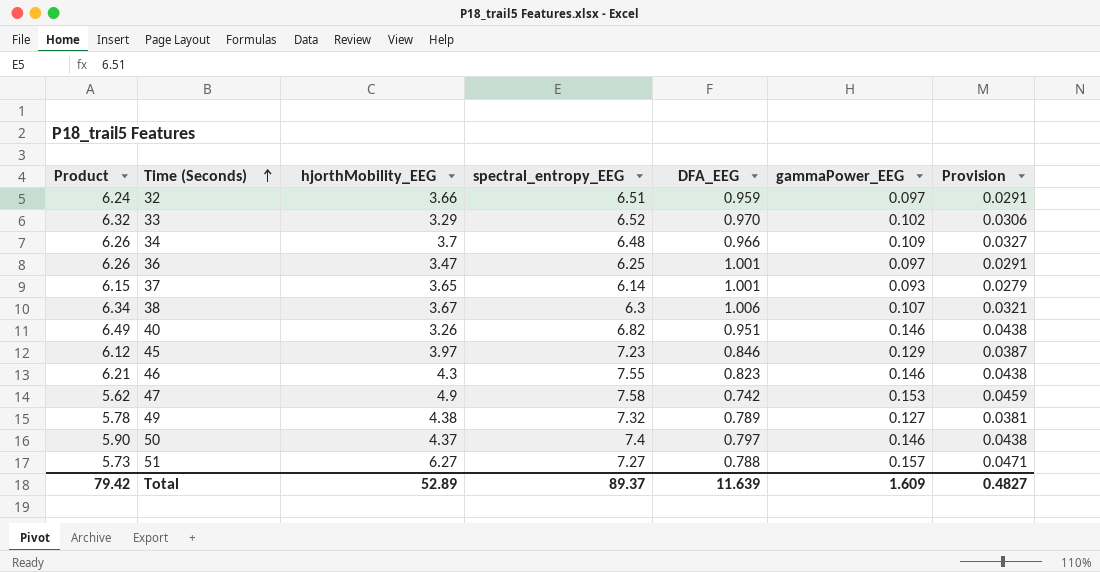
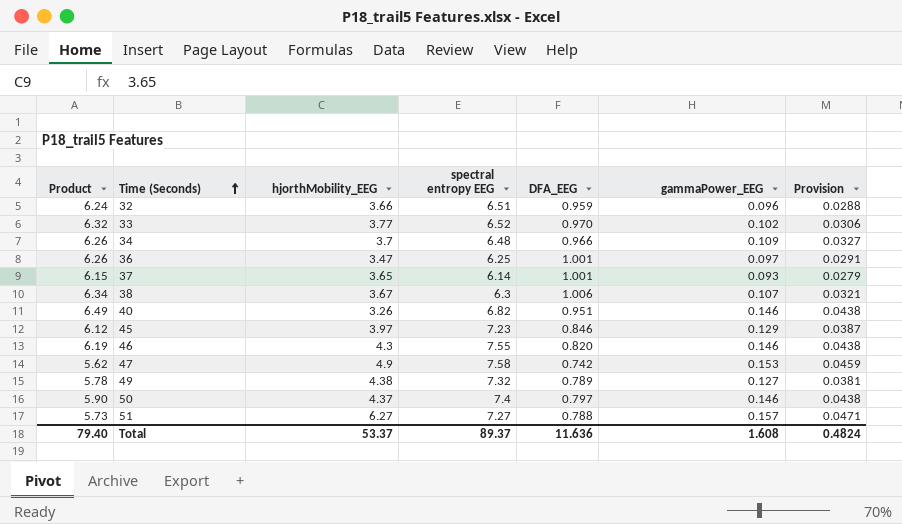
column name: spectral_entropy_EEG -> spectral entropy EEG
32 | gammaPower_EEG: 0.097 -> 0.096
32 | Provision: 0.0291 -> 0.0288
33 | hjorthMobility_EEG: 3.29 -> 3.77
46 | Product: 6.21 -> 6.19
46 | DFA_EEG: 0.823 -> 0.820
Total | Product: 79.42 -> 79.40
Total | hjorthMobility_EEG: 52.89 -> 53.37
Total | DFA_EEG: 11.639 -> 11.636
Total | gammaPower_EEG: 1.609 -> 1.608
Total | Provision: 0.4827 -> 0.4824

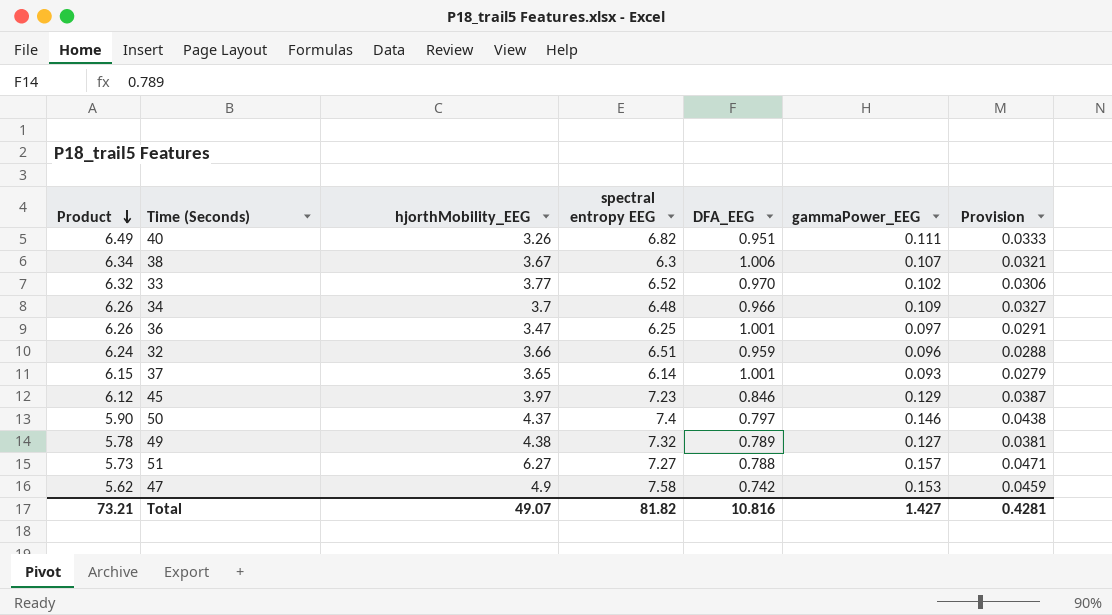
row order: Time (Seconds) ascending -> Product descending
row 46: 6.19 | 4.3 | 7.55 | 0.820 | 0.146 | 0.0438 -> none
40 | gammaPower_EEG: 0.146 -> 0.111
40 | Provision: 0.0438 -> 0.0333
Total | Product: 79.40 -> 73.21
Total | hjorthMobility_EEG: 53.37 -> 49.07
Total | spectral entropy EEG: 89.37 -> 81.82
Total | DFA_EEG: 11.636 -> 10.816
Total | gammaPower_EEG: 1.608 -> 1.427
Total | Provision: 0.4824 -> 0.4281

